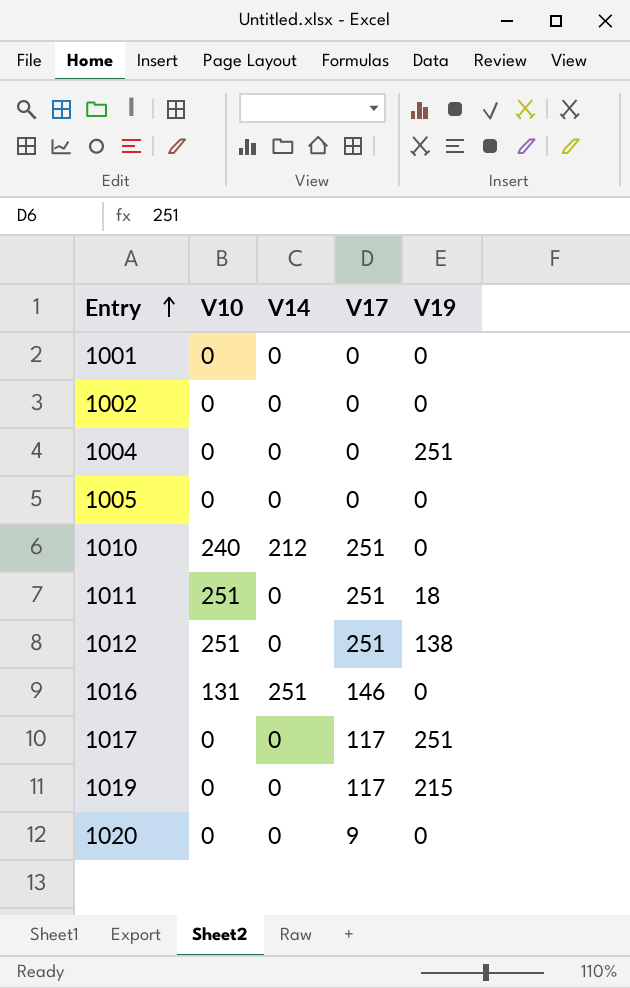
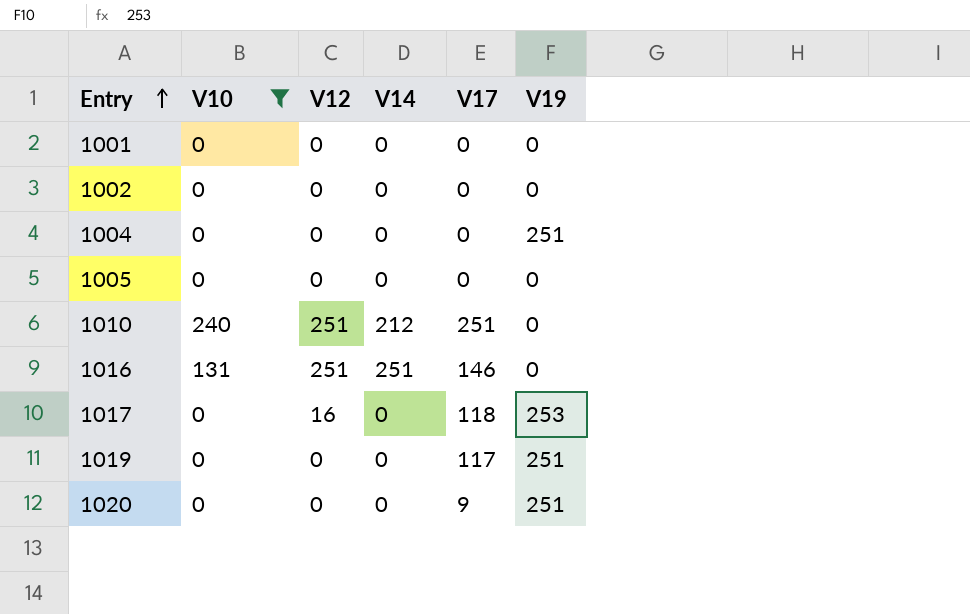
filter: none -> V10 != 251
column V12 | position: none -> 3
1017 | V17: 117 -> 118
1017 | V19: 251 -> 253
1019 | V19: 215 -> 251
1020 | V19: 0 -> 251

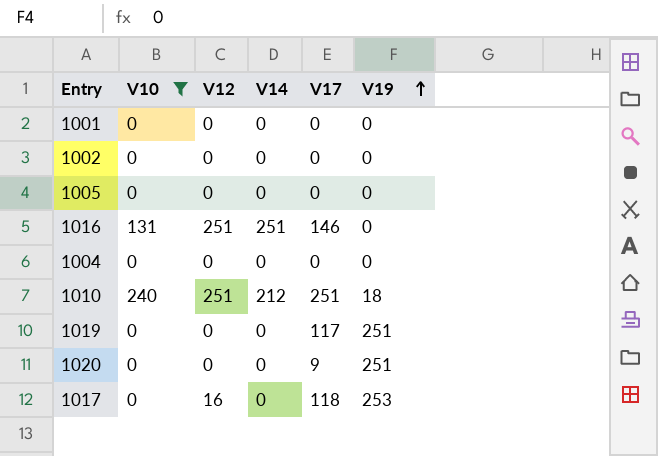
row order: Entry ascending -> V19 ascending
1004 | V19: 251 -> 0
1010 | V19: 0 -> 18

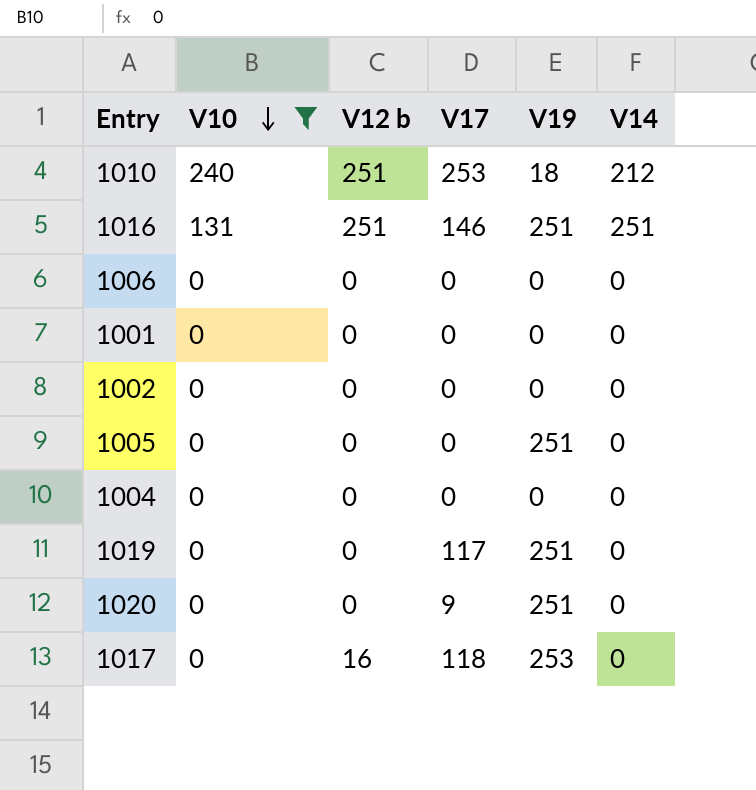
row order: V19 ascending -> V10 descending
column name: V12 -> V12 b
column V14 | position: 4 -> 6
1010 | V17: 251 -> 253
1016 | V19: 0 -> 251
row 1006: none -> 0 | 0 | 0 | 0 | 0
1005 | V19: 0 -> 251

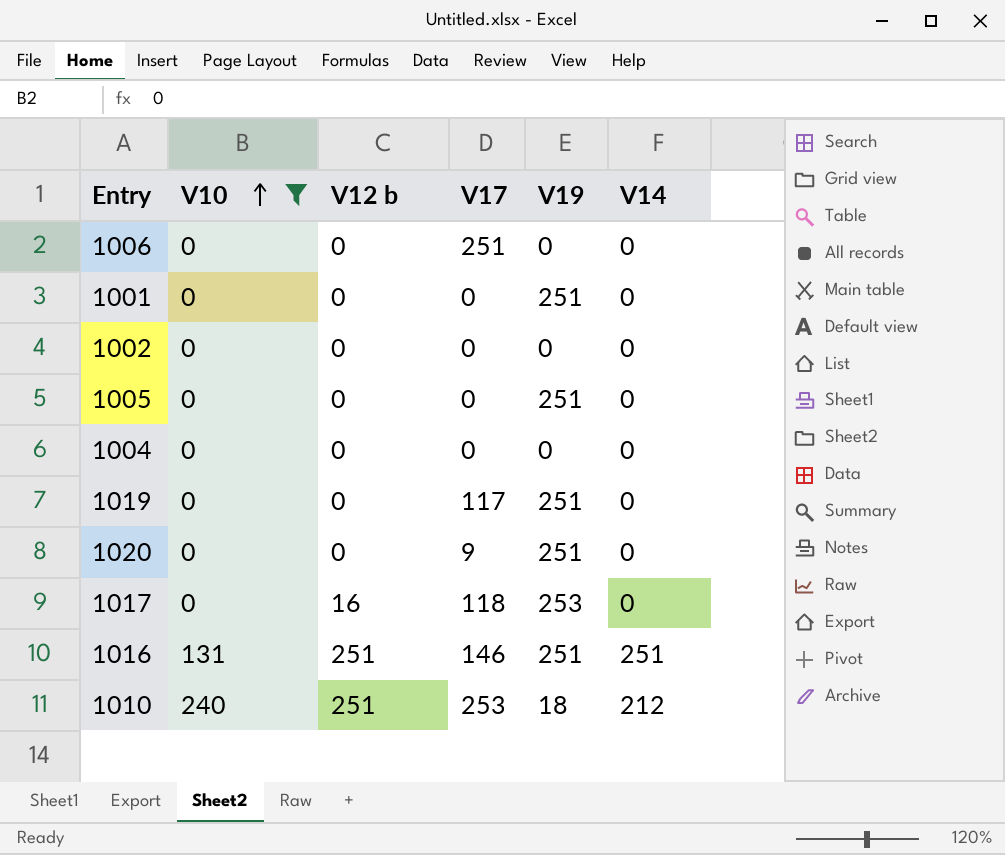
row order: V10 descending -> V10 ascending
1006 | V17: 0 -> 251
1001 | V19: 0 -> 251

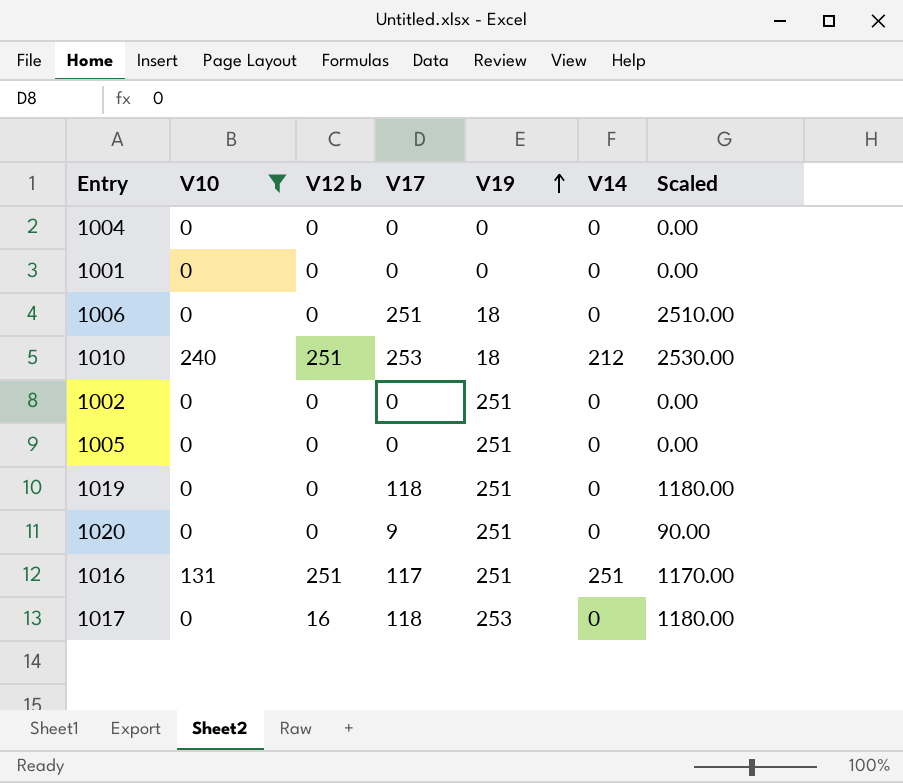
row order: V10 ascending -> V19 ascending
column Scaled | formula: none -> [V17] * 10
1001 | V19: 251 -> 0
1006 | V19: 0 -> 18
1002 | V19: 0 -> 251
1019 | V17: 117 -> 118
1016 | V17: 146 -> 117

